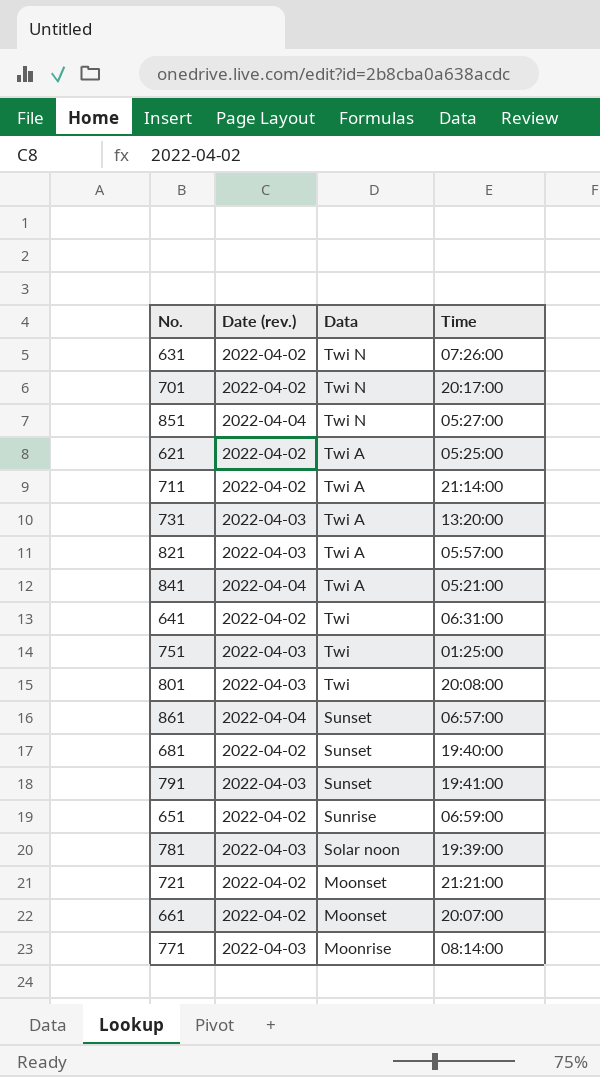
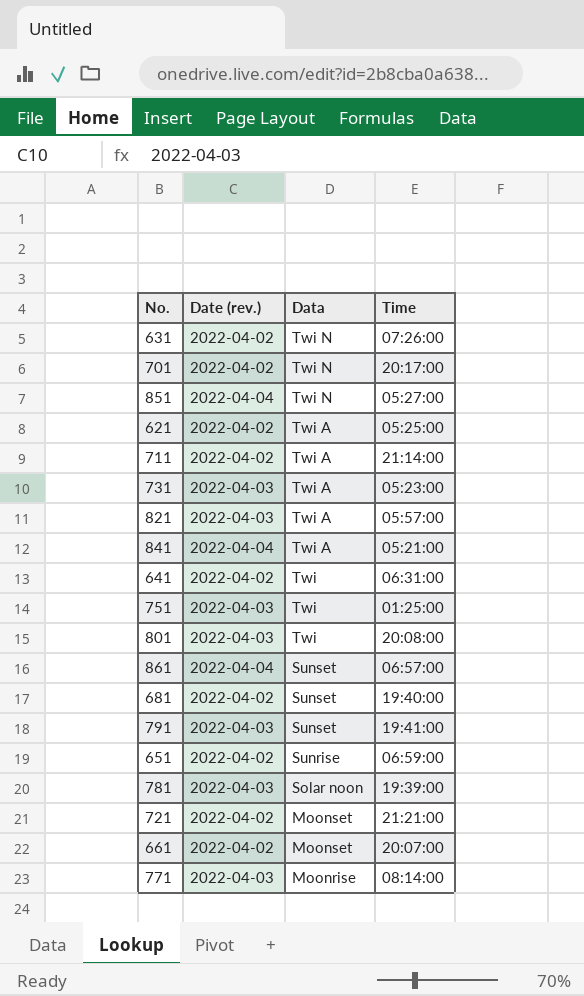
731 | Time: 13:20:00 -> 05:23:00

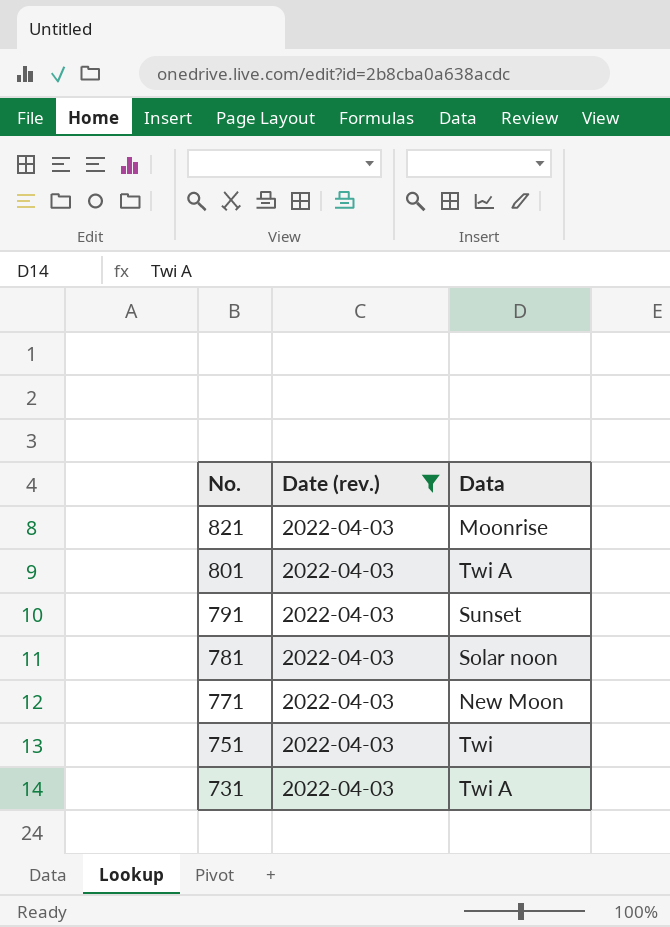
filter: none -> Date (rev.) = 2022-04-03
row order: Data descending -> No. descending
column Time | position: 4 -> none
821 | Data: Twi A -> Moonrise
801 | Data: Twi -> Twi A
771 | Data: Moonrise -> New Moon

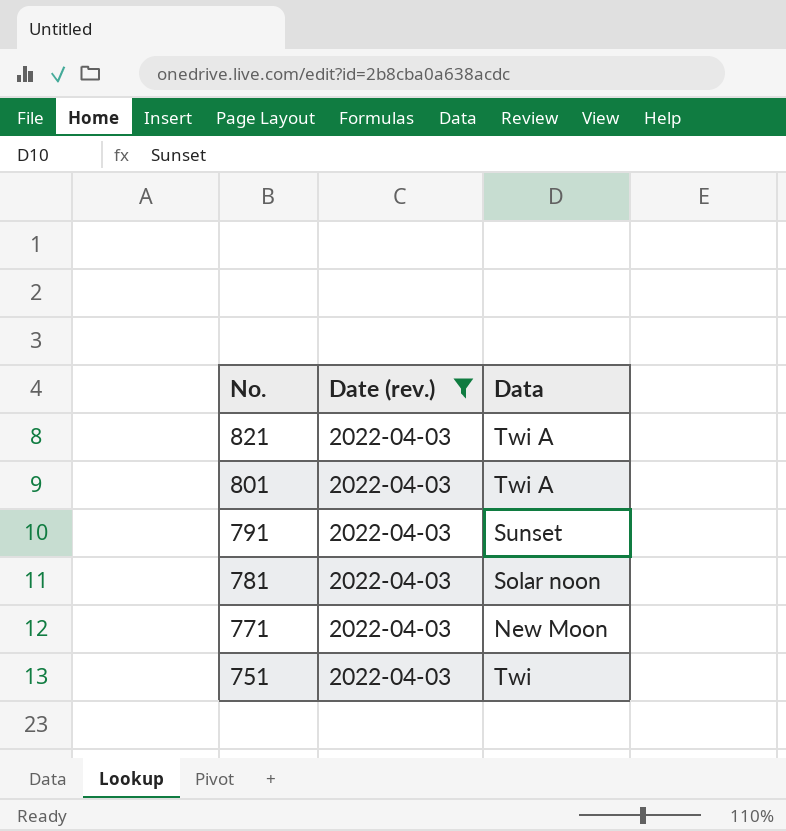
row 731: 2022-04-03 | Twi A -> none
821 | Data: Moonrise -> Twi A

